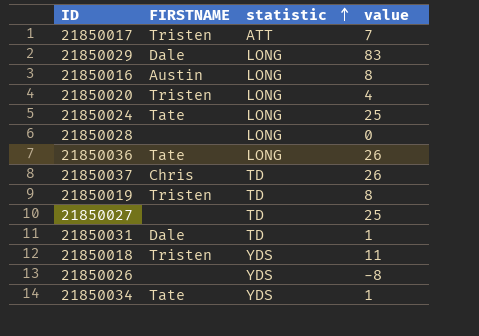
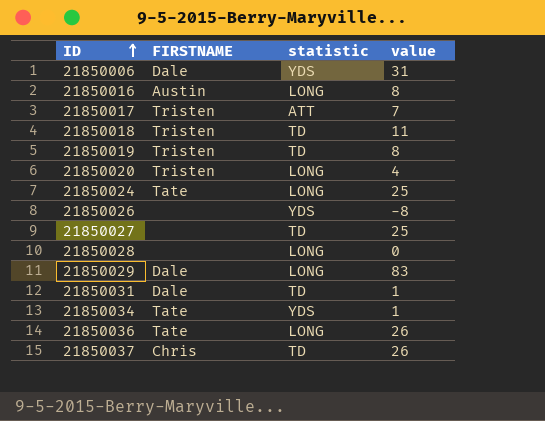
row order: statistic ascending -> ID ascending
row 21850006: none -> Dale | YDS | 31
21850018 | statistic: YDS -> TD

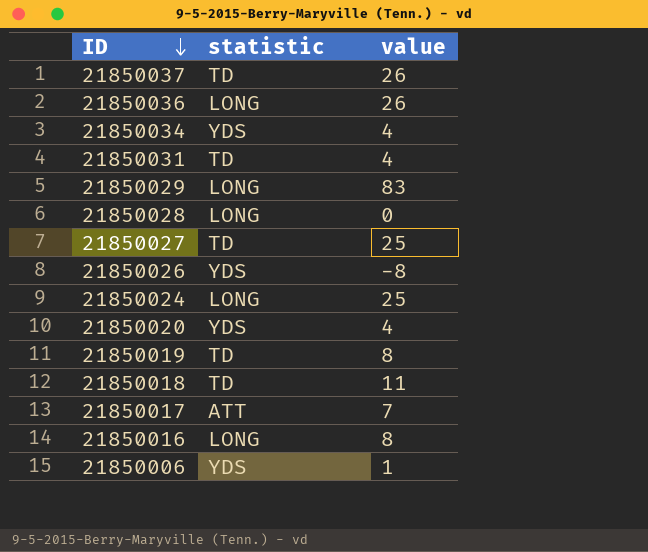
row order: ID ascending -> ID descending
column FIRSTNAME | position: 2 -> none
21850034 | value: 1 -> 4
21850031 | value: 1 -> 4
21850020 | statistic: LONG -> YDS
21850006 | value: 31 -> 1

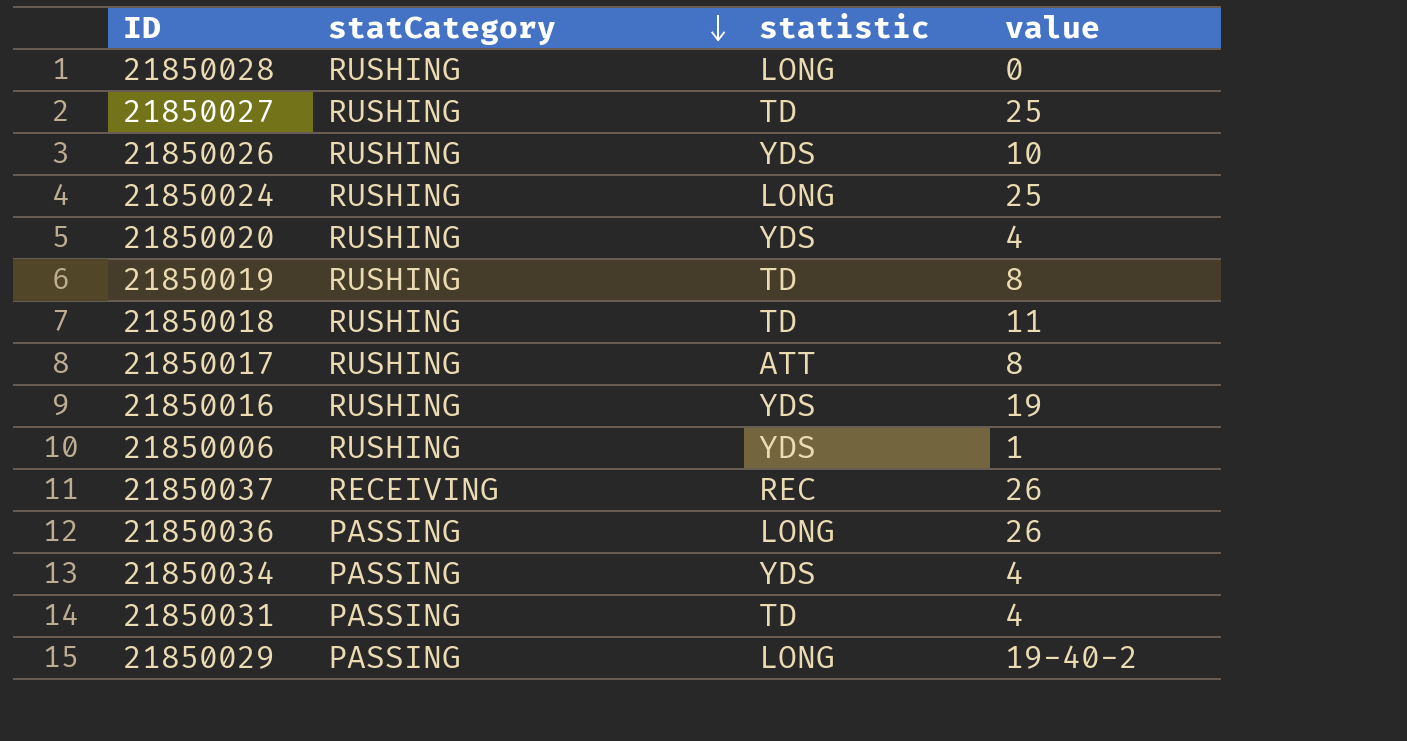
row order: ID descending -> statCategory descending
column statCategory | position: none -> 2
21850026 | value: -8 -> 10
21850017 | value: 7 -> 8
21850016 | statistic: LONG -> YDS
21850016 | value: 8 -> 19
21850037 | statistic: TD -> REC
21850029 | value: 83 -> 19-40-2

